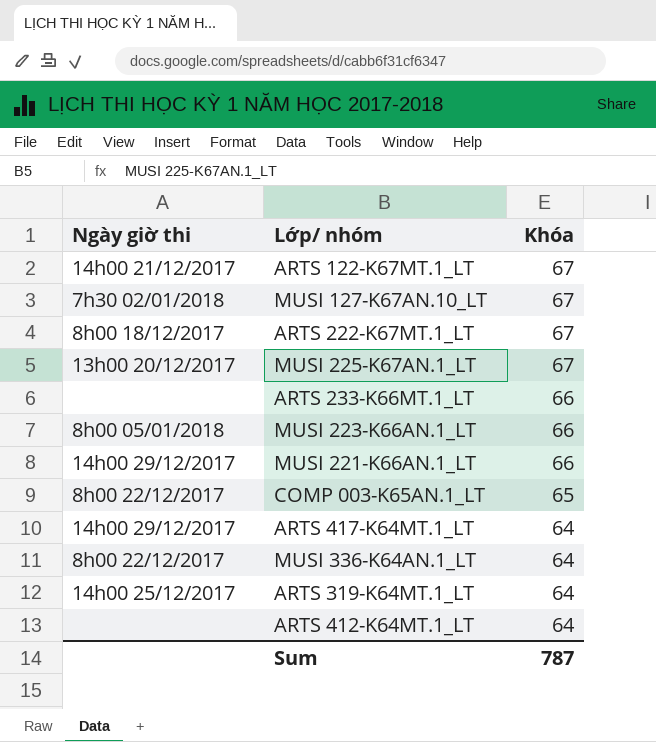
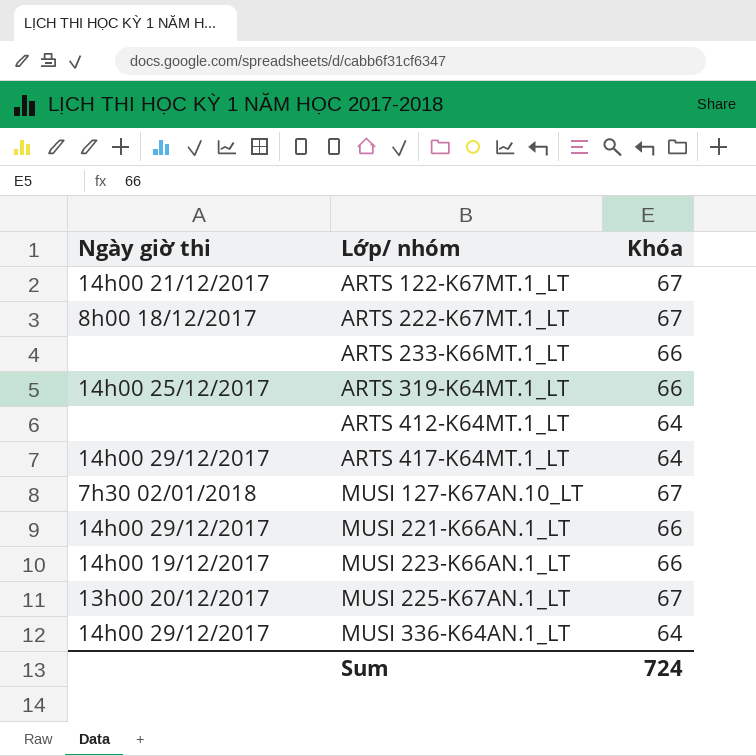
row order: Khóa descending -> Lớp/ nhóm ascending
row COMP 003-K65AN.1_LT: 8h00 22/12/2017 | 65 -> none
ARTS 319-K64MT.1_LT | Khóa: 64 -> 66
MUSI 223-K66AN.1_LT | Ngày giờ thi: 8h00 05/01/2018 -> 14h00 19/12/2017
MUSI 336-K64AN.1_LT | Ngày giờ thi: 8h00 22/12/2017 -> 14h00 29/12/2017
Sum | Khóa: 787 -> 724

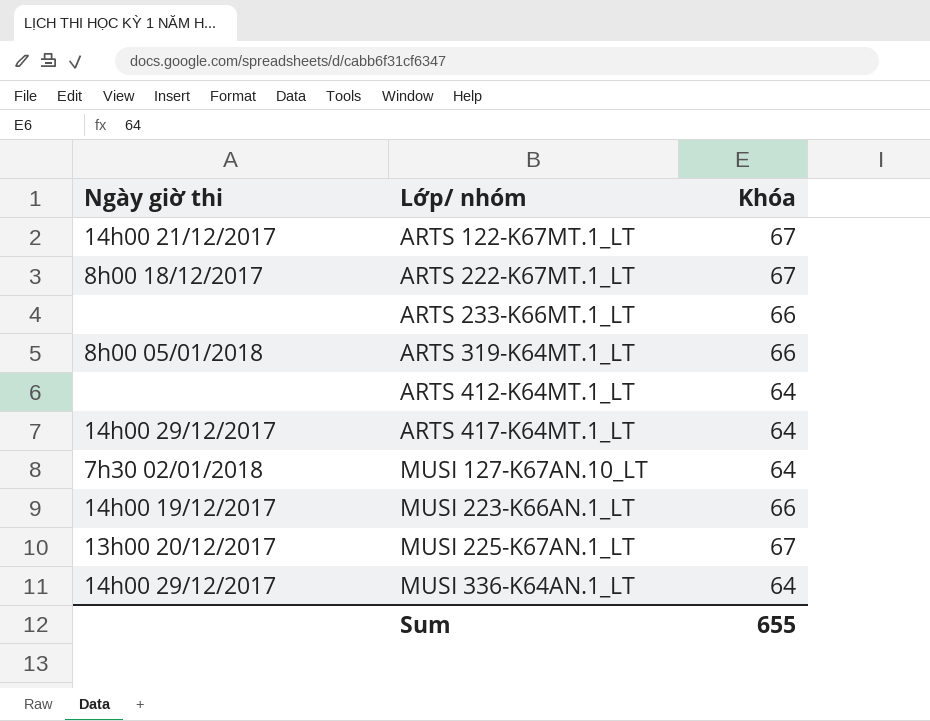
row MUSI 221-K66AN.1_LT: 14h00 29/12/2017 | 66 -> none
ARTS 319-K64MT.1_LT | Ngày giờ thi: 14h00 25/12/2017 -> 8h00 05/01/2018
MUSI 127-K67AN.10_LT | Khóa: 67 -> 64
Sum | Khóa: 724 -> 655

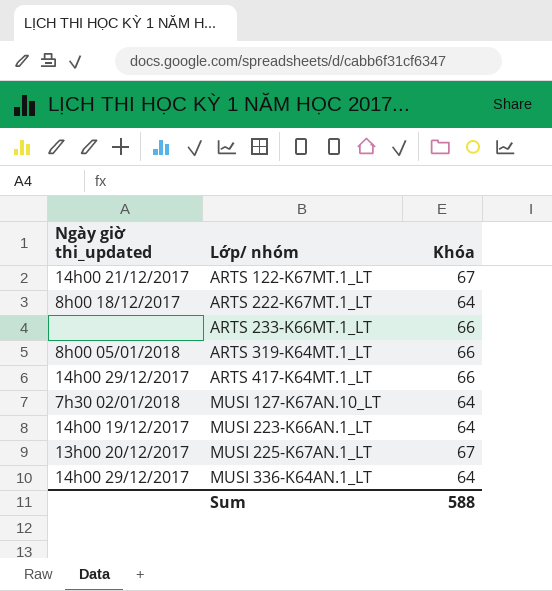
column name: Ngày giờ thi -> Ngày giờ thi_updated
row ARTS 412-K64MT.1_LT: none | 64 -> none
ARTS 222-K67MT.1_LT | Khóa: 67 -> 64
ARTS 417-K64MT.1_LT | Khóa: 64 -> 66
MUSI 223-K66AN.1_LT | Khóa: 66 -> 64
Sum | Khóa: 655 -> 588

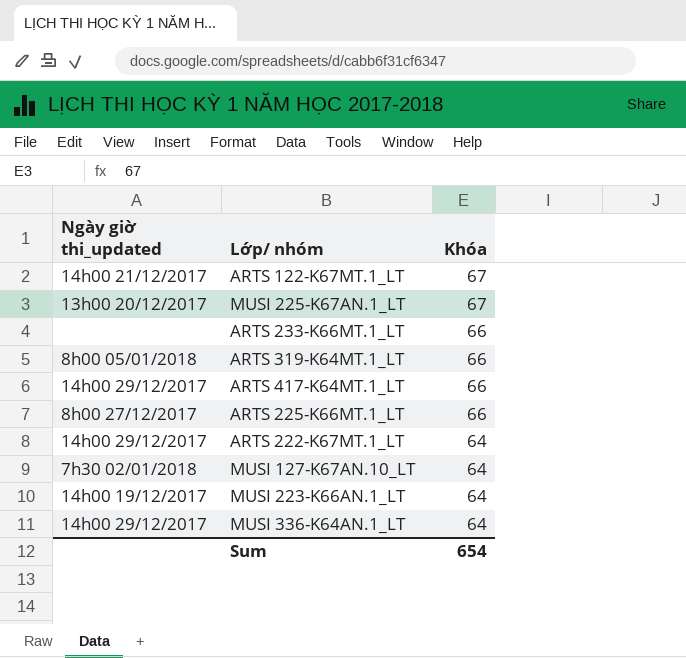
row order: Lớp/ nhóm ascending -> Khóa descending
row ARTS 225-K66MT.1_LT: none -> 8h00 27/12/2017 | 66
ARTS 222-K67MT.1_LT | Ngày giờ thi_updated: 8h00 18/12/2017 -> 14h00 29/12/2017
Sum | Khóa: 588 -> 654

